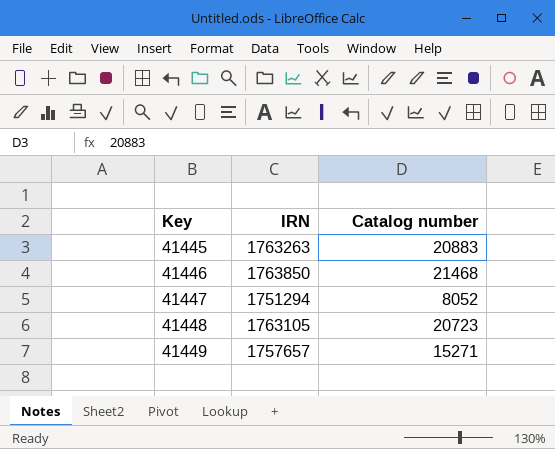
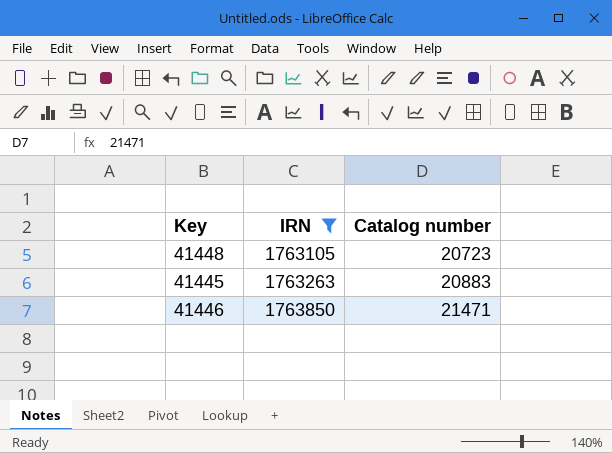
filter: none -> IRN >= 1763105
row order: Key ascending -> IRN ascending
41446 | Catalog number: 21468 -> 21471

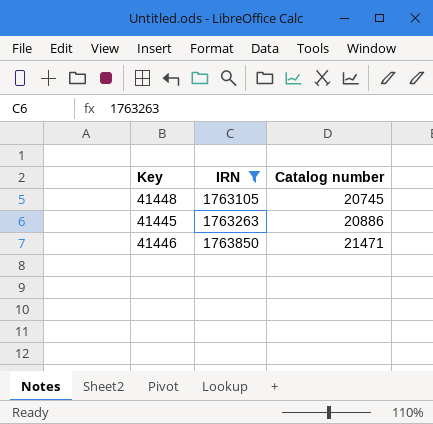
41448 | Catalog number: 20723 -> 20745
41445 | Catalog number: 20883 -> 20886

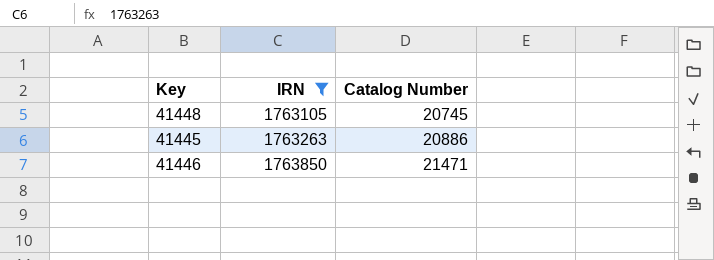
column name: Catalog number -> Catalog Number

